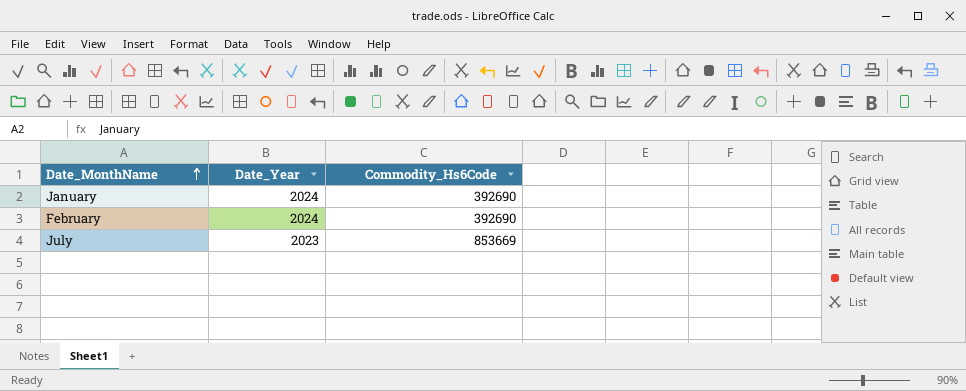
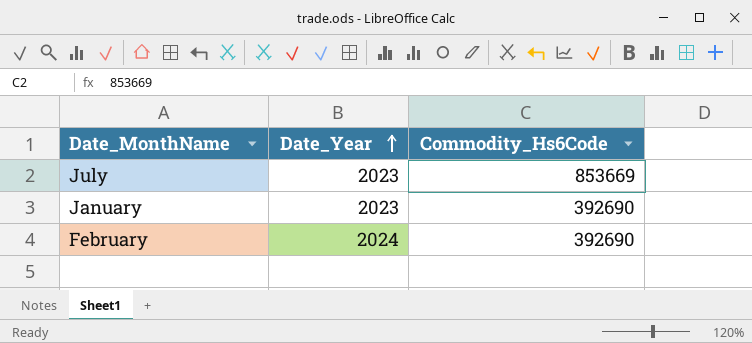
row order: Date_MonthName ascending -> Date_Year ascending
January | Date_Year: 2024 -> 2023

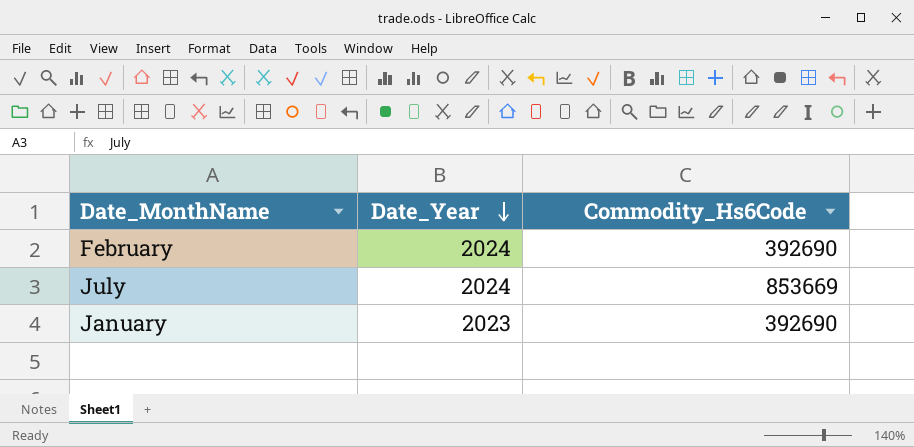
row order: Date_Year ascending -> Date_Year descending
July | Date_Year: 2023 -> 2024

